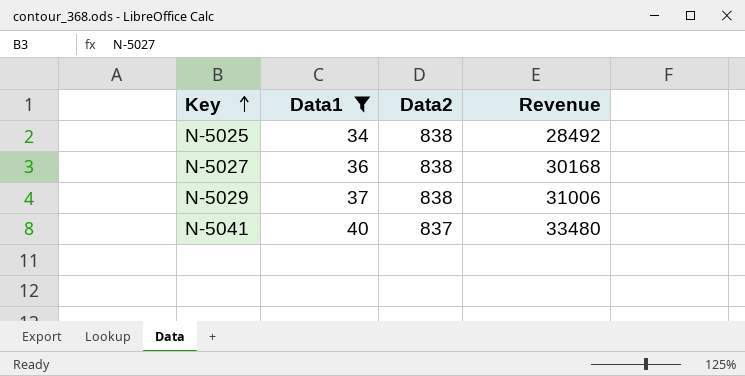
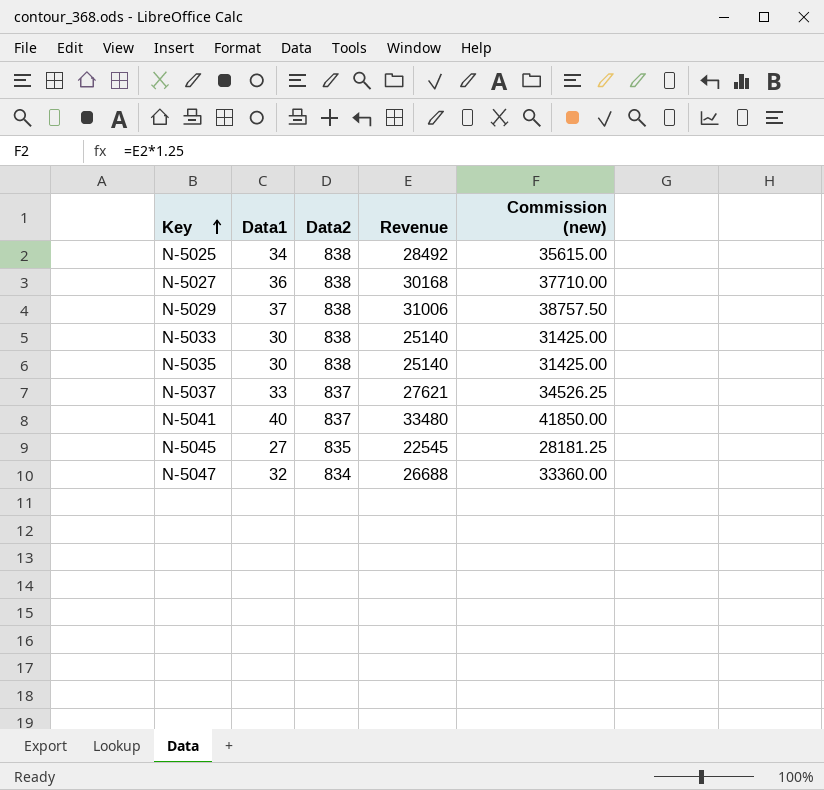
filter: Data1 >= 34 -> none
column Commission (new) | formula: none -> [Revenue] * 1.25

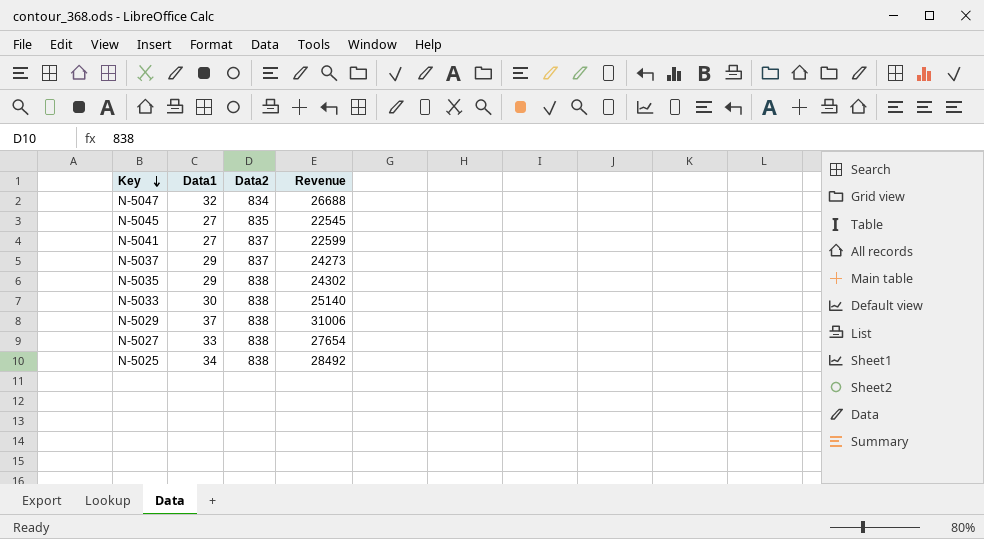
row order: Key ascending -> Key descending
column Commission (new) | formula: [Revenue] * 1.25 -> none
N-5041 | Data1: 40 -> 27
N-5041 | Revenue: 33480 -> 22599
N-5037 | Data1: 33 -> 29
N-5037 | Revenue: 27621 -> 24273
N-5035 | Data1: 30 -> 29
N-5035 | Revenue: 25140 -> 24302
N-5027 | Data1: 36 -> 33
N-5027 | Revenue: 30168 -> 27654

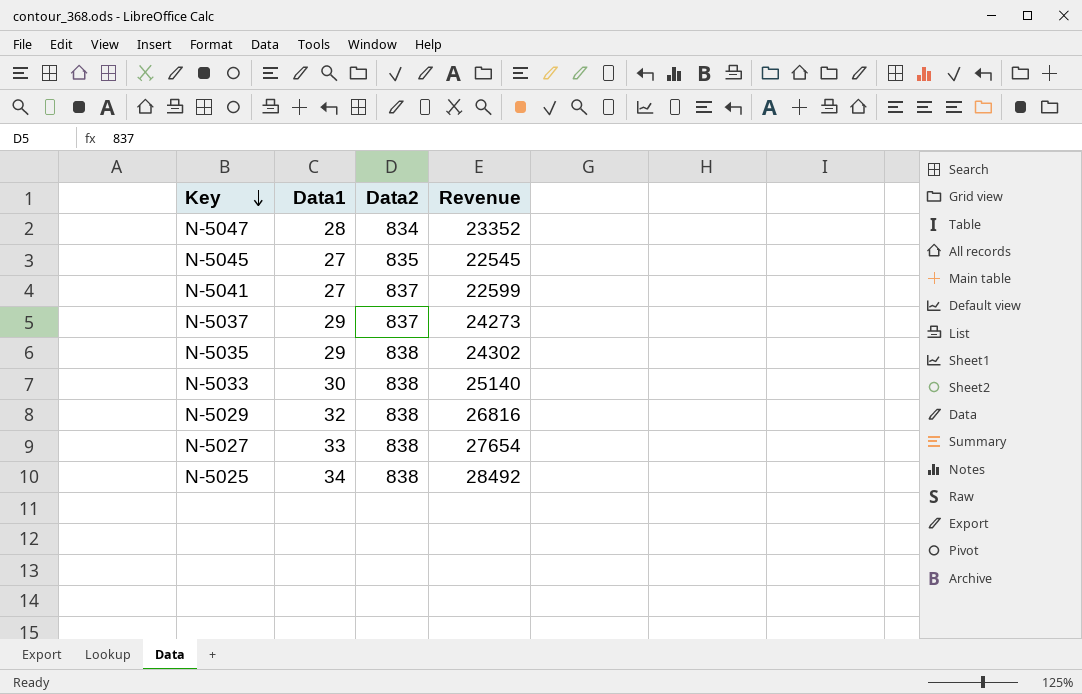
N-5047 | Data1: 32 -> 28
N-5047 | Revenue: 26688 -> 23352
N-5029 | Data1: 37 -> 32
N-5029 | Revenue: 31006 -> 26816

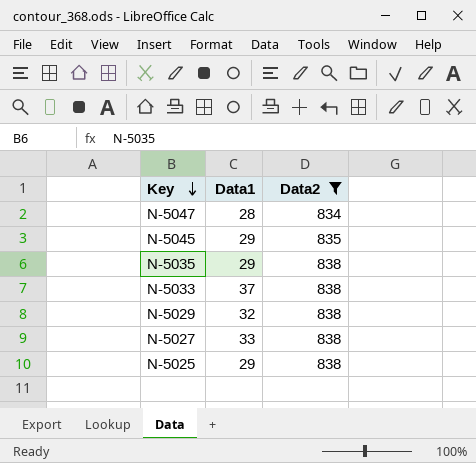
filter: none -> Data2 != 837
column Revenue | formula: [Data1] * [Data2] -> none
N-5045 | Data1: 27 -> 29
N-5033 | Data1: 30 -> 37
N-5025 | Data1: 34 -> 29

